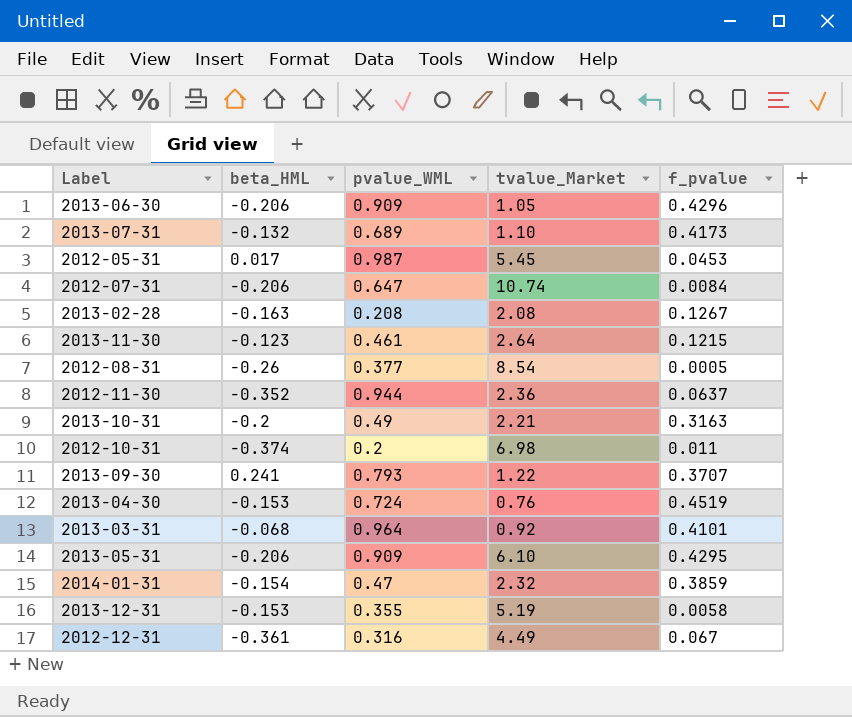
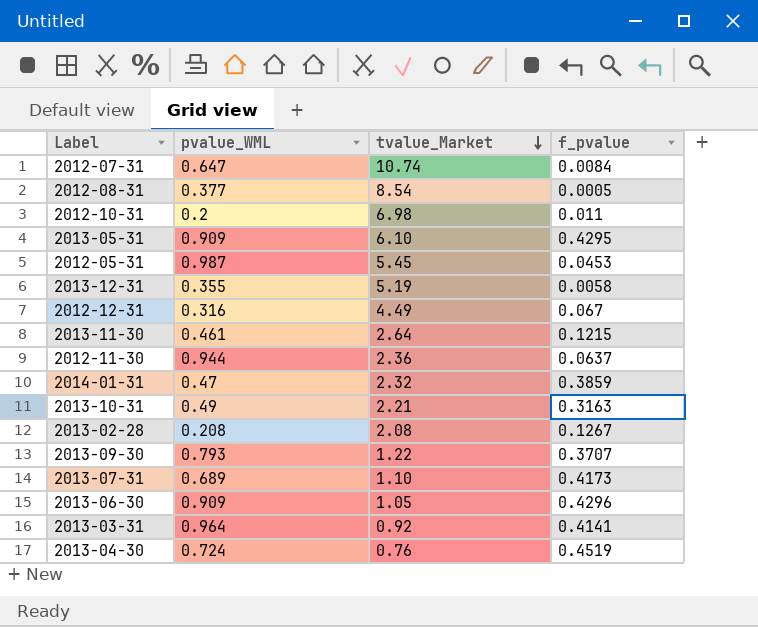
row order: none -> tvalue_Market descending
column beta_HML | position: 2 -> none
2013-03-31 | f_pvalue: 0.4101 -> 0.4141

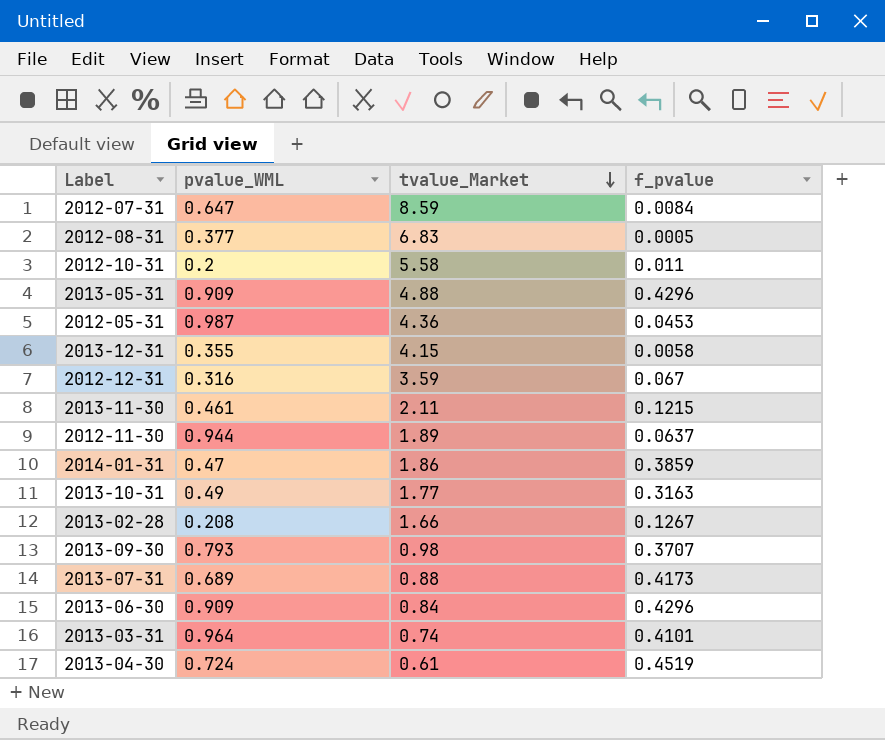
2012-07-31 | tvalue_Market: 10.74 -> 8.59
2012-08-31 | tvalue_Market: 8.54 -> 6.83
2012-10-31 | tvalue_Market: 6.98 -> 5.58
2013-05-31 | tvalue_Market: 6.10 -> 4.88
2013-05-31 | f_pvalue: 0.4295 -> 0.4296
2012-05-31 | tvalue_Market: 5.45 -> 4.36
2013-12-31 | tvalue_Market: 5.19 -> 4.15
2012-12-31 | tvalue_Market: 4.49 -> 3.59
2013-11-30 | tvalue_Market: 2.64 -> 2.11
2012-11-30 | tvalue_Market: 2.36 -> 1.89
2014-01-31 | tvalue_Market: 2.32 -> 1.86
2013-10-31 | tvalue_Market: 2.21 -> 1.77
2013-02-28 | tvalue_Market: 2.08 -> 1.66
2013-09-30 | tvalue_Market: 1.22 -> 0.98
2013-07-31 | tvalue_Market: 1.10 -> 0.88
2013-06-30 | tvalue_Market: 1.05 -> 0.84
2013-03-31 | tvalue_Market: 0.92 -> 0.74
2013-03-31 | f_pvalue: 0.4141 -> 0.4101
2013-04-30 | tvalue_Market: 0.76 -> 0.61

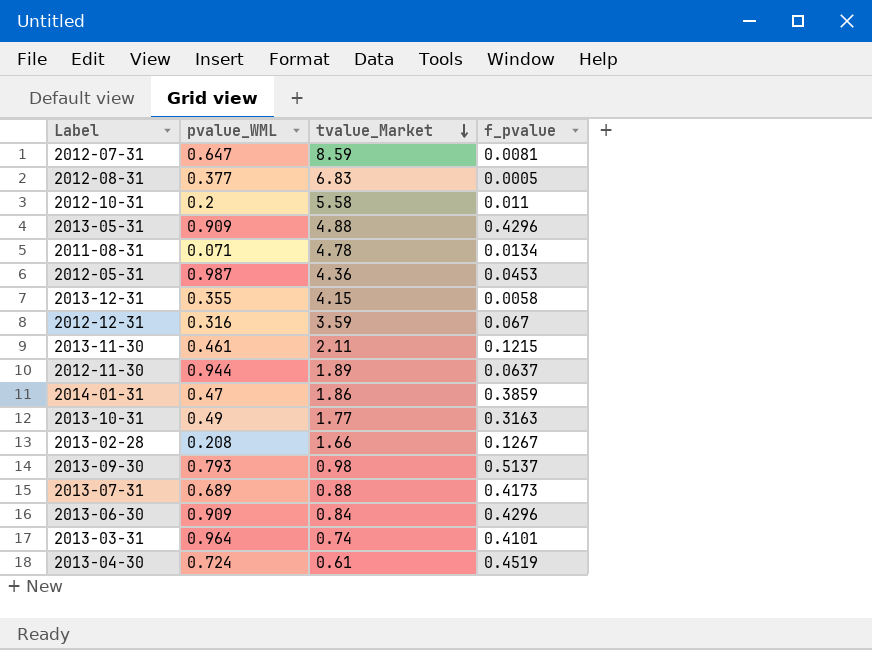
2012-07-31 | f_pvalue: 0.0084 -> 0.0081
row 2011-08-31: none -> 0.071 | 4.78 | 0.0134
2013-09-30 | f_pvalue: 0.3707 -> 0.5137

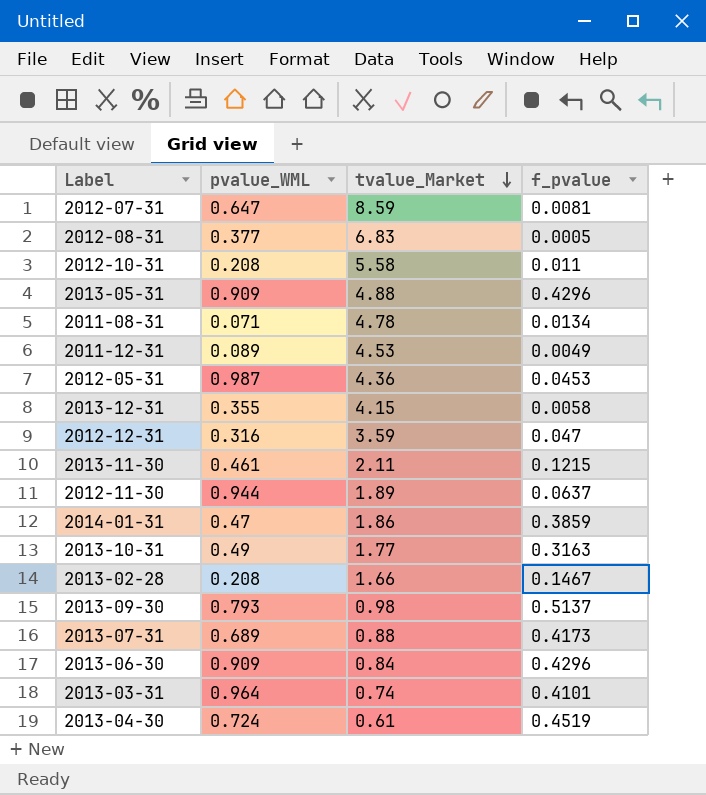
2012-10-31 | pvalue_WML: 0.2 -> 0.208
row 2011-12-31: none -> 0.089 | 4.53 | 0.0049
2012-12-31 | f_pvalue: 0.067 -> 0.047
2013-02-28 | f_pvalue: 0.1267 -> 0.1467

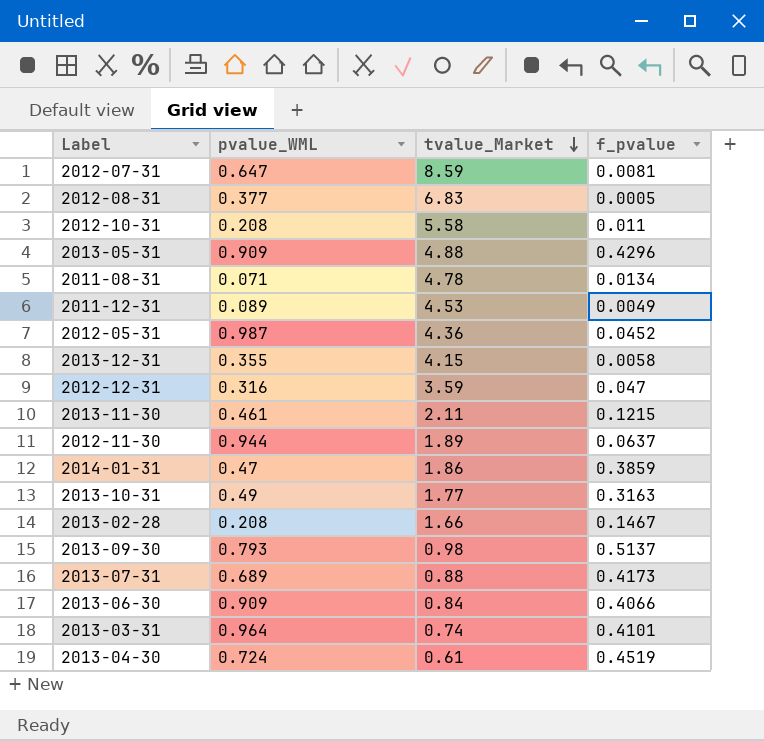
2012-05-31 | f_pvalue: 0.0453 -> 0.0452
2013-06-30 | f_pvalue: 0.4296 -> 0.4066

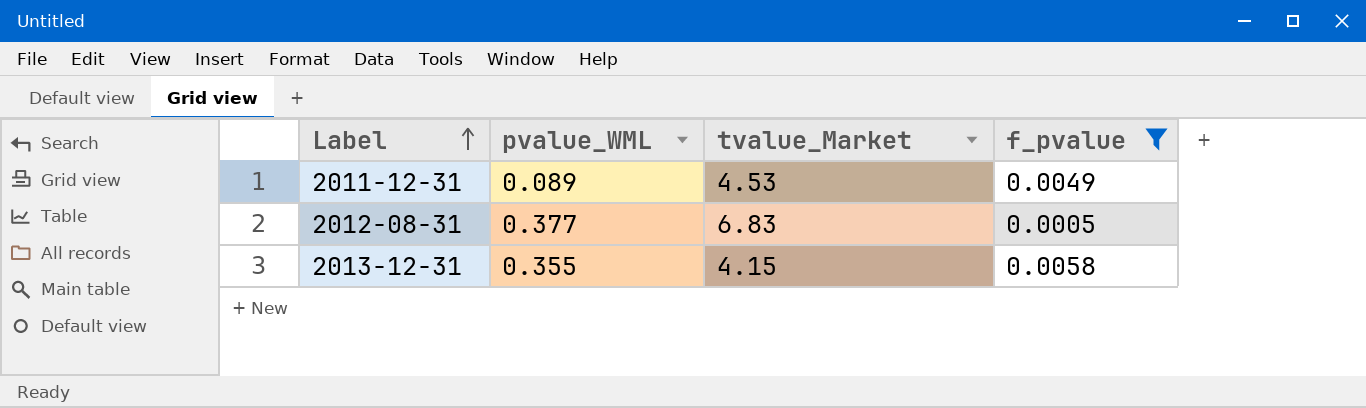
filter: none -> f_pvalue <= 0.0058
row order: tvalue_Market descending -> Label ascending

